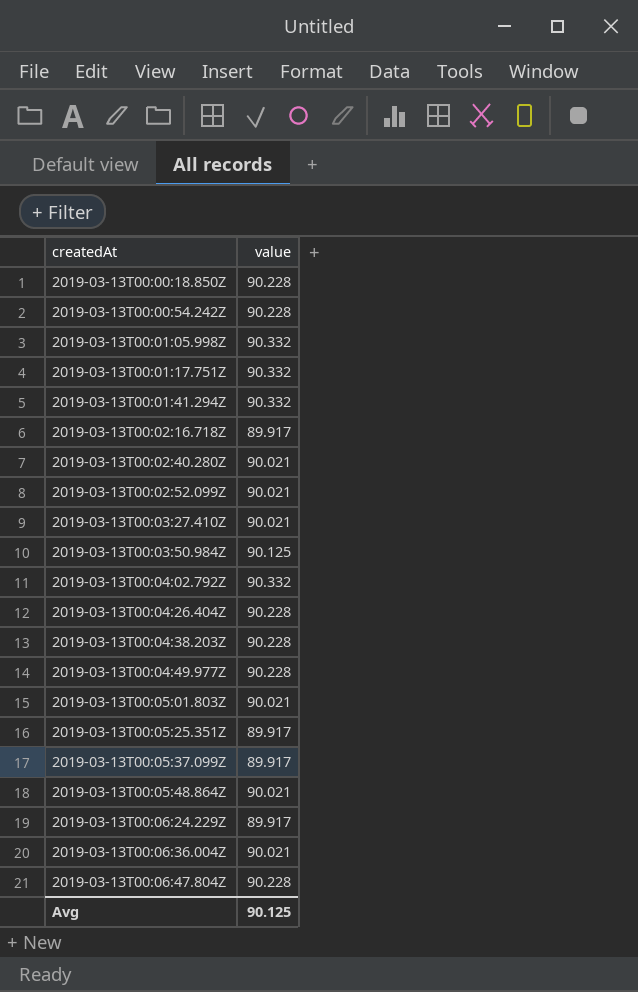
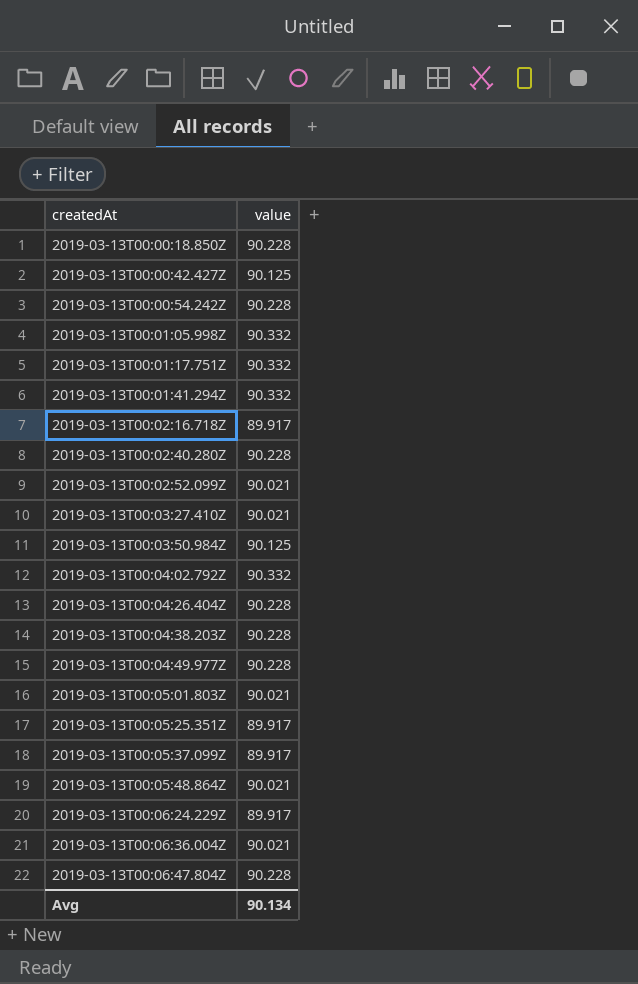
row 2019-03-13T00:00:42.427Z: none -> 90.125
2019-03-13T00:02:40.280Z | value: 90.021 -> 90.228
Avg | value: 90.125 -> 90.134

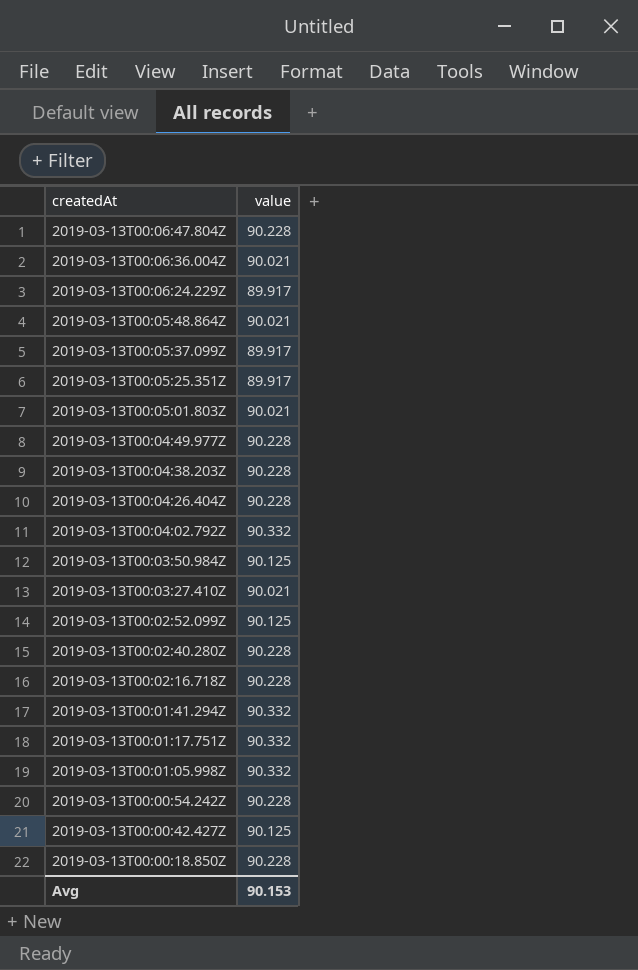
row order: createdAt ascending -> createdAt descending
2019-03-13T00:02:52.099Z | value: 90.021 -> 90.125
2019-03-13T00:02:16.718Z | value: 89.917 -> 90.228
Avg | value: 90.134 -> 90.153

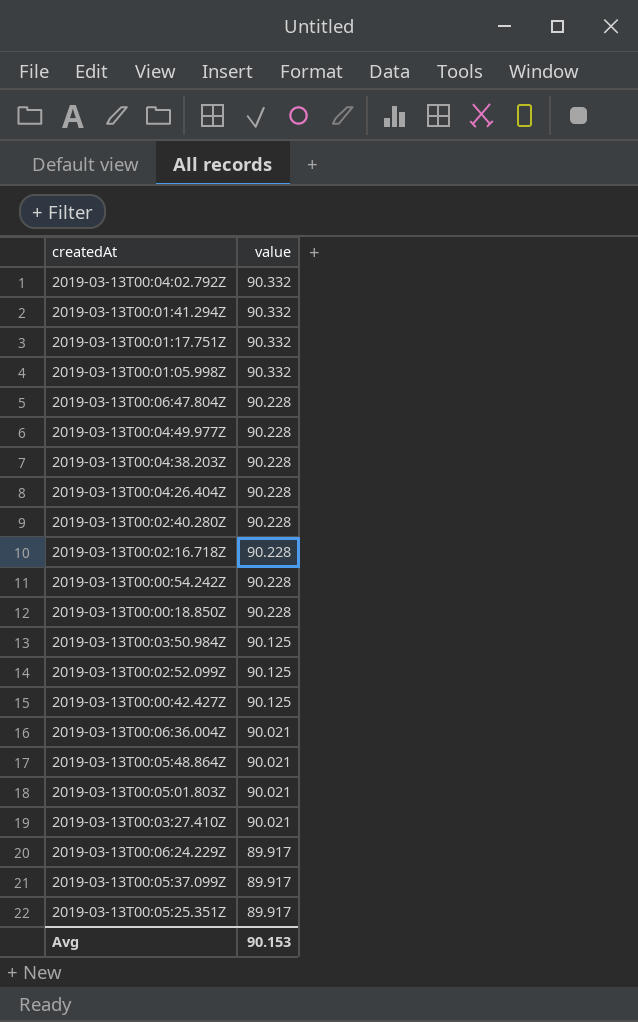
row order: createdAt descending -> value descending

